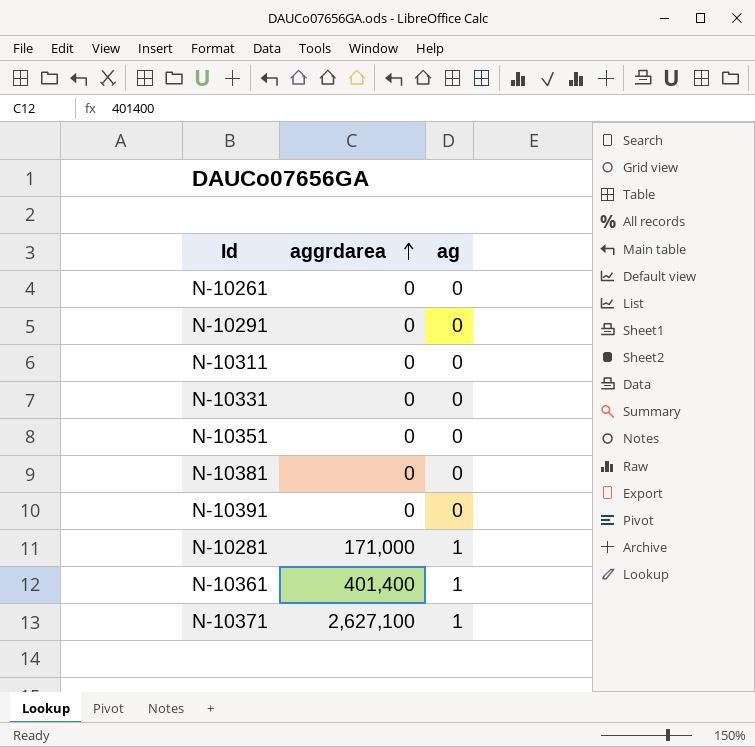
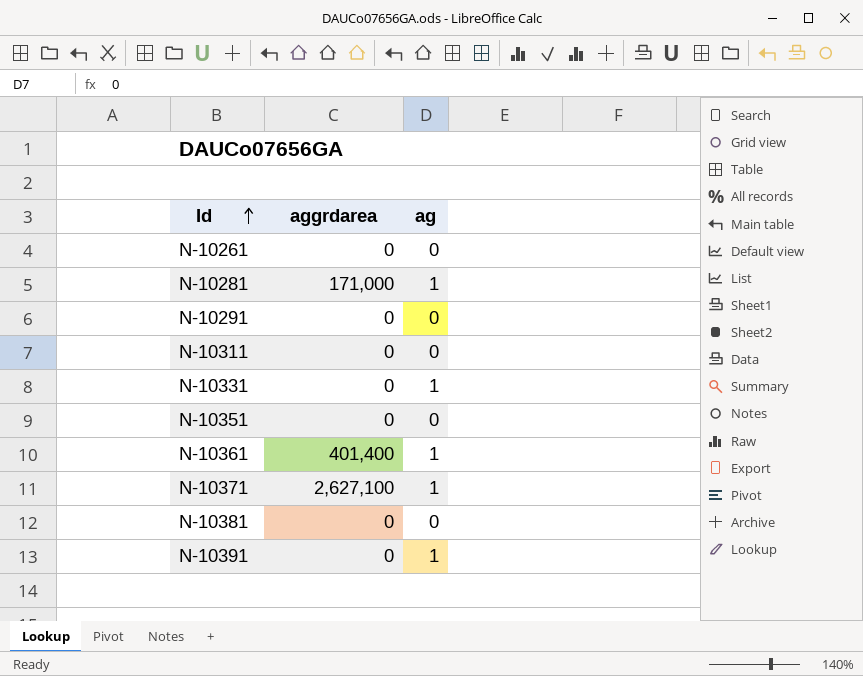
row order: aggrdarea ascending -> Id ascending
N-10331 | ag: 0 -> 1
N-10391 | ag: 0 -> 1

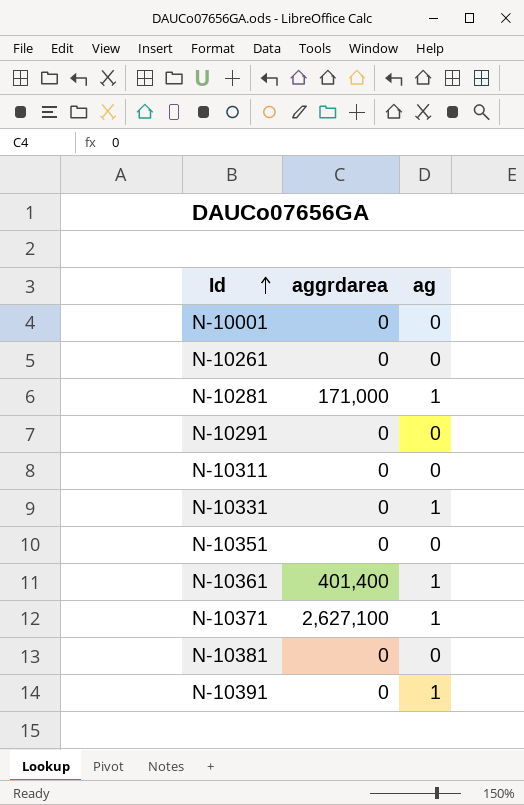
row N-10001: none -> 0 | 0

